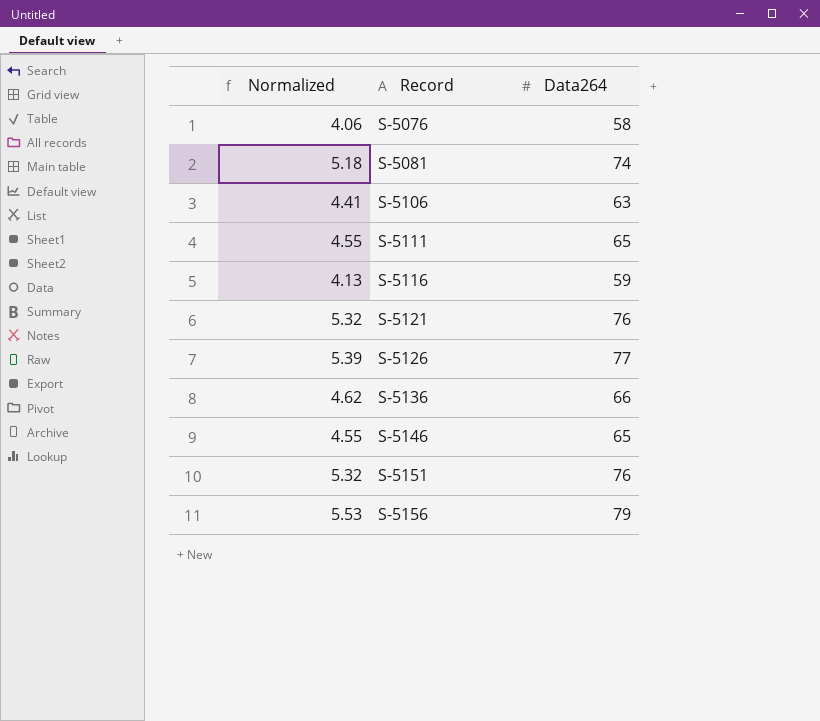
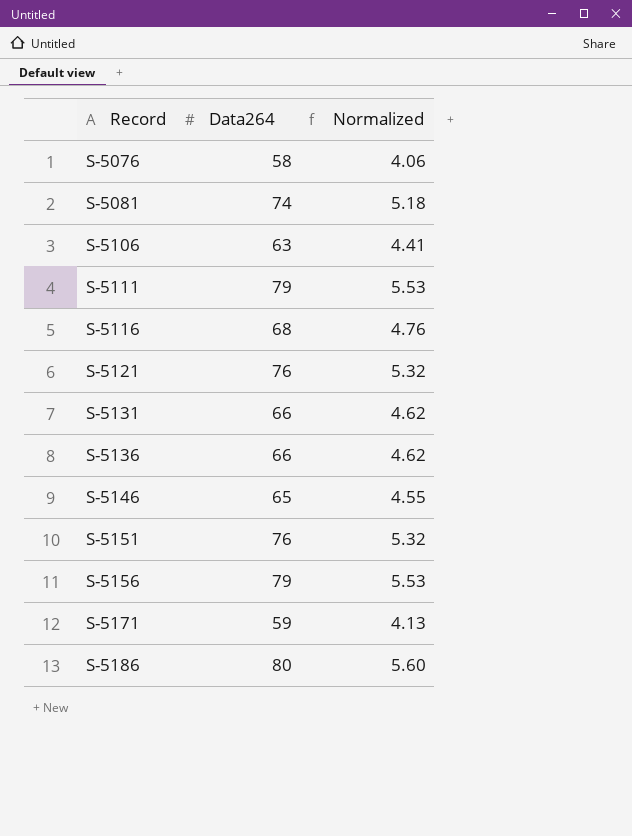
column Normalized | position: 1 -> 3
row S-5126: 5.39 | 77 -> none
S-5111 | Data264: 65 -> 79
S-5111 | Normalized: 4.55 -> 5.53
S-5116 | Data264: 59 -> 68
S-5116 | Normalized: 4.13 -> 4.76
row S-5131: none -> 66 | 4.62
row S-5171: none -> 59 | 4.13
row S-5186: none -> 80 | 5.60

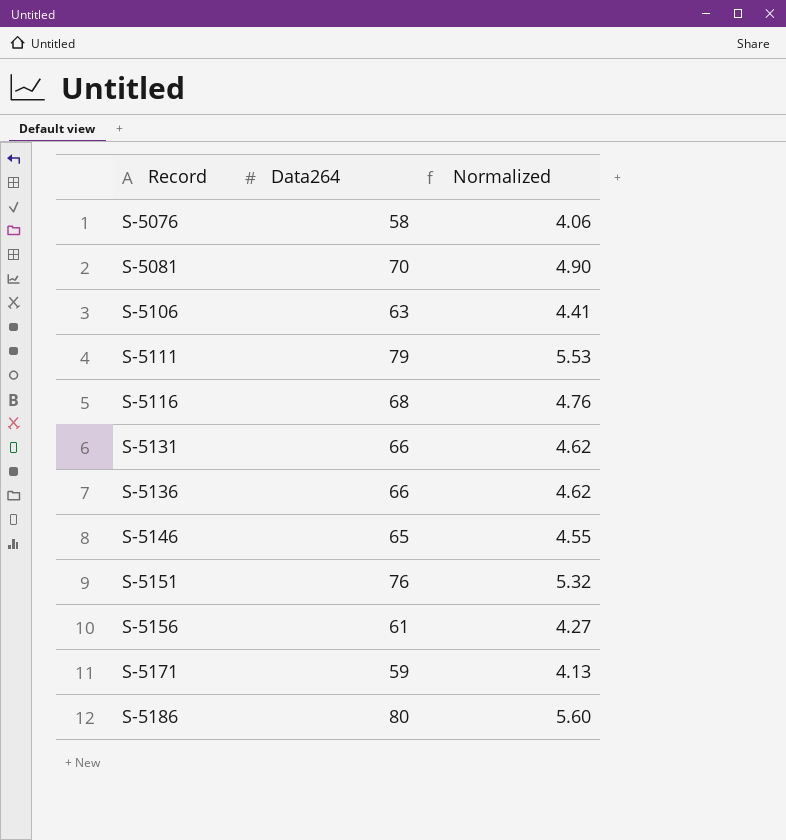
row S-5121: 76 | 5.32 -> none
S-5081 | Data264: 74 -> 70
S-5081 | Normalized: 5.18 -> 4.90
S-5156 | Data264: 79 -> 61
S-5156 | Normalized: 5.53 -> 4.27

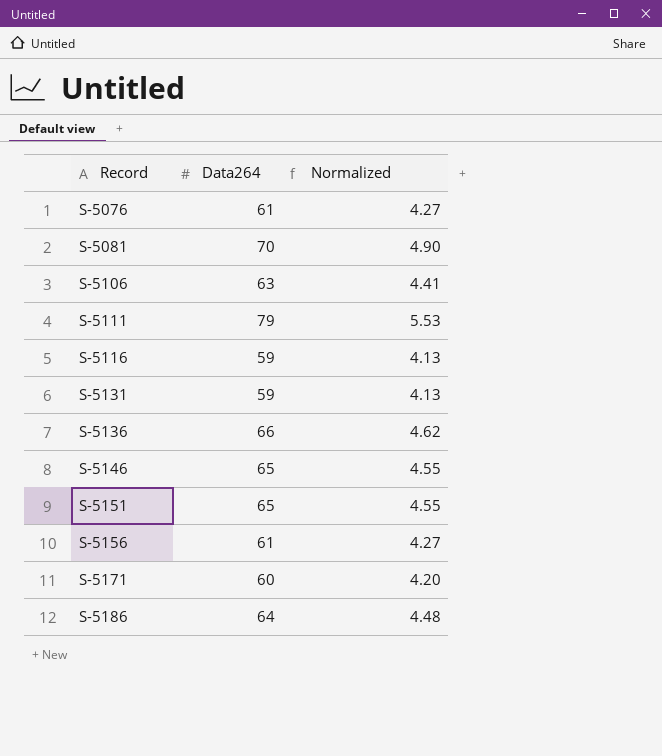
S-5076 | Data264: 58 -> 61
S-5076 | Normalized: 4.06 -> 4.27
S-5116 | Data264: 68 -> 59
S-5116 | Normalized: 4.76 -> 4.13
S-5131 | Data264: 66 -> 59
S-5131 | Normalized: 4.62 -> 4.13
S-5151 | Data264: 76 -> 65
S-5151 | Normalized: 5.32 -> 4.55
S-5171 | Data264: 59 -> 60
S-5171 | Normalized: 4.13 -> 4.20
S-5186 | Data264: 80 -> 64
S-5186 | Normalized: 5.60 -> 4.48

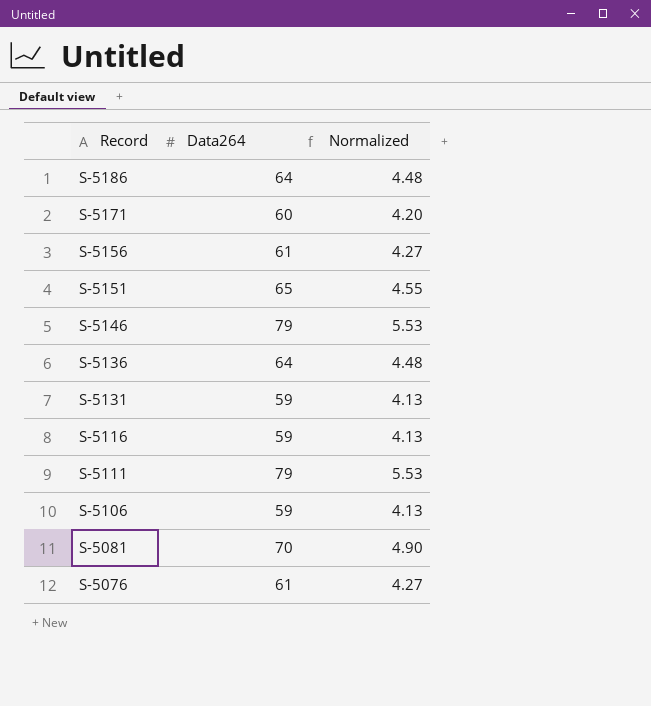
row order: Record ascending -> Record descending
S-5146 | Data264: 65 -> 79
S-5146 | Normalized: 4.55 -> 5.53
S-5136 | Data264: 66 -> 64
S-5136 | Normalized: 4.62 -> 4.48
S-5106 | Data264: 63 -> 59
S-5106 | Normalized: 4.41 -> 4.13

